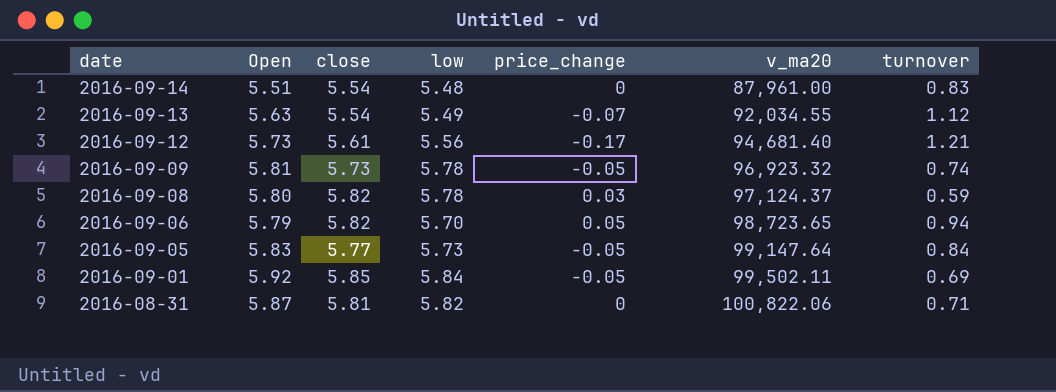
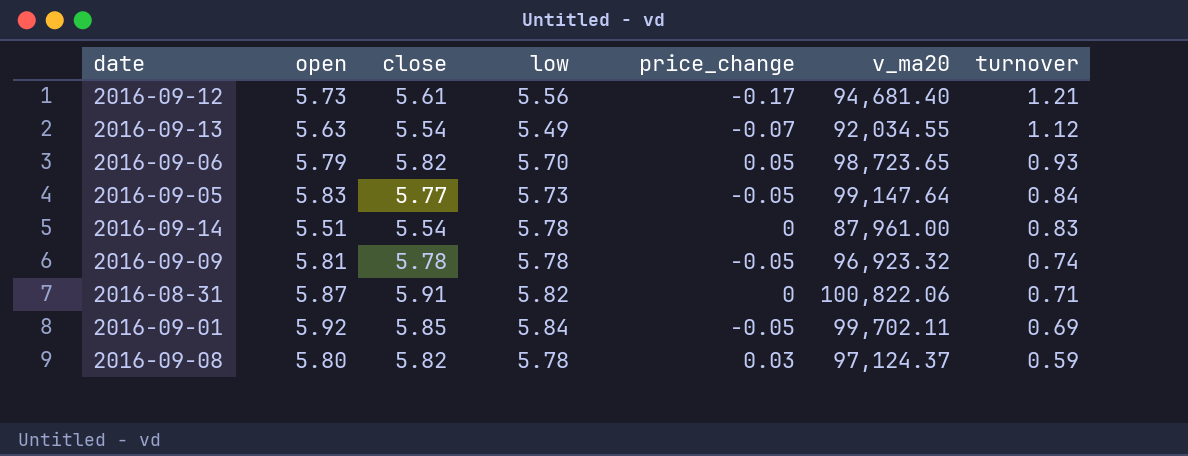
row order: date descending -> turnover descending
column name: Open -> open
2016-09-06 | turnover: 0.94 -> 0.93
2016-09-14 | low: 5.48 -> 5.78
2016-09-09 | close: 5.73 -> 5.78
2016-08-31 | close: 5.81 -> 5.91
2016-09-01 | v_ma20: 99,502.11 -> 99,702.11

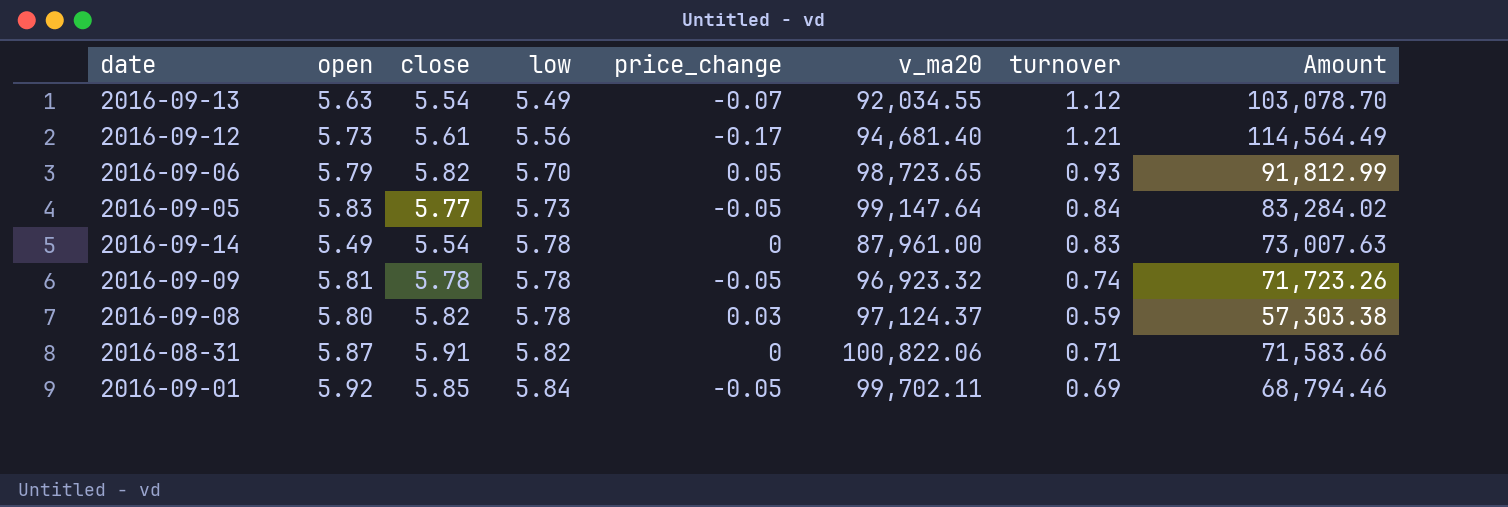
row order: turnover descending -> low ascending
column Amount | formula: none -> [v_ma20] * [turnover]
2016-09-14 | open: 5.51 -> 5.49

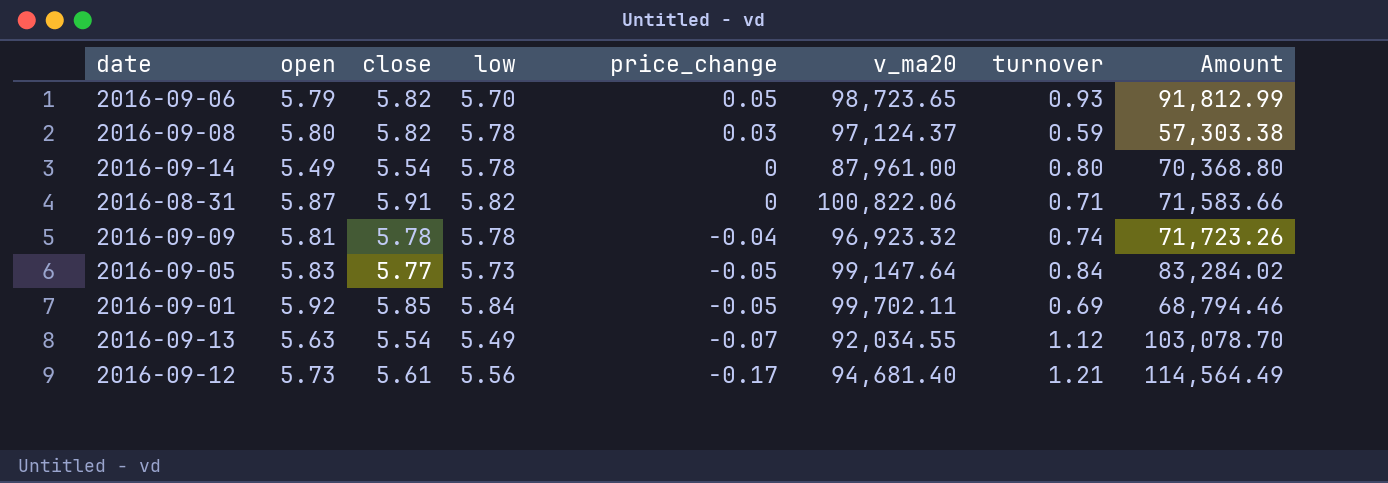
row order: low ascending -> price_change descending
2016-09-14 | turnover: 0.83 -> 0.80
2016-09-14 | Amount: 73,007.63 -> 70,368.80
2016-09-09 | price_change: -0.05 -> -0.04

